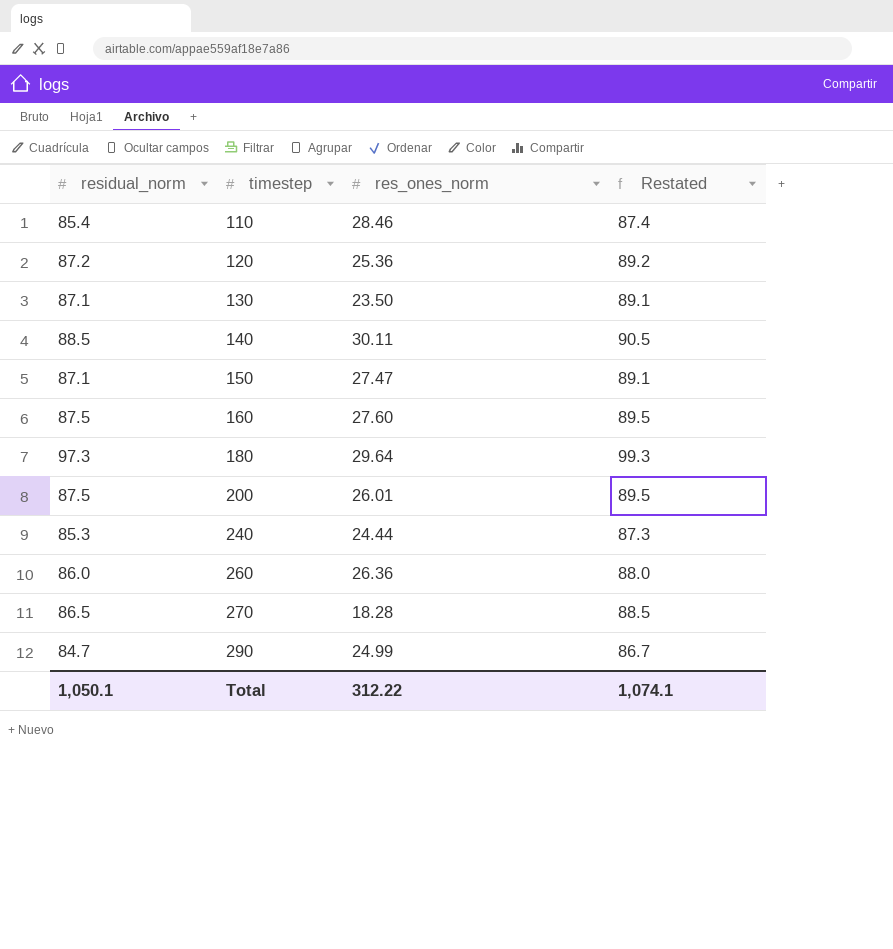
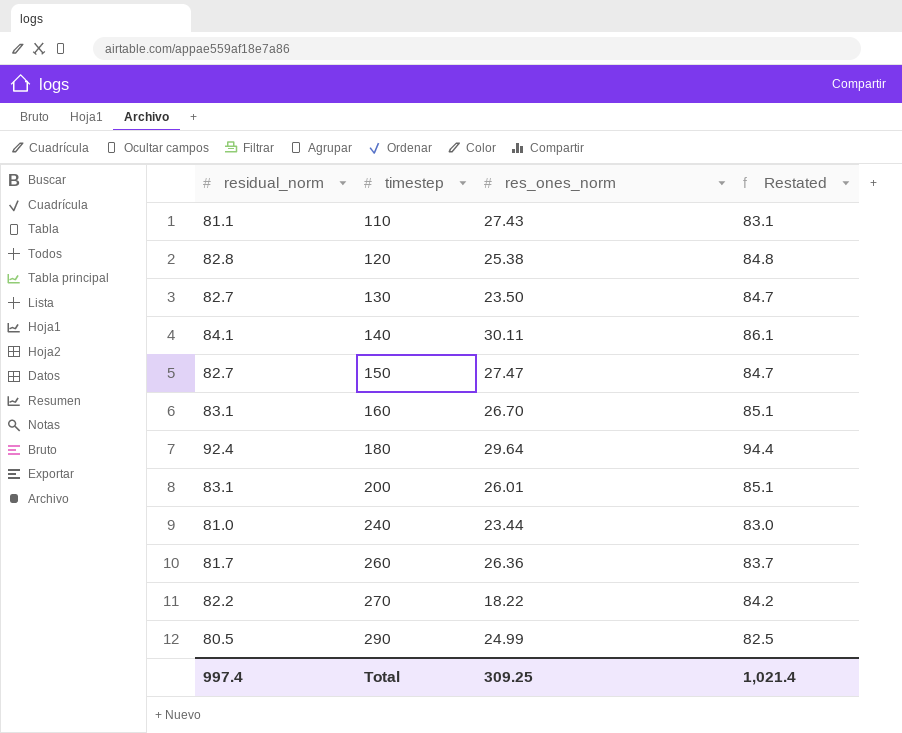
110 | residual_norm: 85.4 -> 81.1
110 | res_ones_norm: 28.46 -> 27.43
110 | Restated: 87.4 -> 83.1
120 | residual_norm: 87.2 -> 82.8
120 | res_ones_norm: 25.36 -> 25.38
120 | Restated: 89.2 -> 84.8
130 | residual_norm: 87.1 -> 82.7
130 | Restated: 89.1 -> 84.7
140 | residual_norm: 88.5 -> 84.1
140 | Restated: 90.5 -> 86.1
150 | residual_norm: 87.1 -> 82.7
150 | Restated: 89.1 -> 84.7
160 | residual_norm: 87.5 -> 83.1
160 | res_ones_norm: 27.60 -> 26.70
160 | Restated: 89.5 -> 85.1
180 | residual_norm: 97.3 -> 92.4
180 | Restated: 99.3 -> 94.4
200 | residual_norm: 87.5 -> 83.1
200 | Restated: 89.5 -> 85.1
240 | residual_norm: 85.3 -> 81.0
240 | res_ones_norm: 24.44 -> 23.44
240 | Restated: 87.3 -> 83.0
260 | residual_norm: 86.0 -> 81.7
260 | Restated: 88.0 -> 83.7
270 | residual_norm: 86.5 -> 82.2
270 | res_ones_norm: 18.28 -> 18.22
270 | Restated: 88.5 -> 84.2
290 | residual_norm: 84.7 -> 80.5
290 | Restated: 86.7 -> 82.5
Total | residual_norm: 1,050.1 -> 997.4
Total | res_ones_norm: 312.22 -> 309.25
Total | Restated: 1,074.1 -> 1,021.4

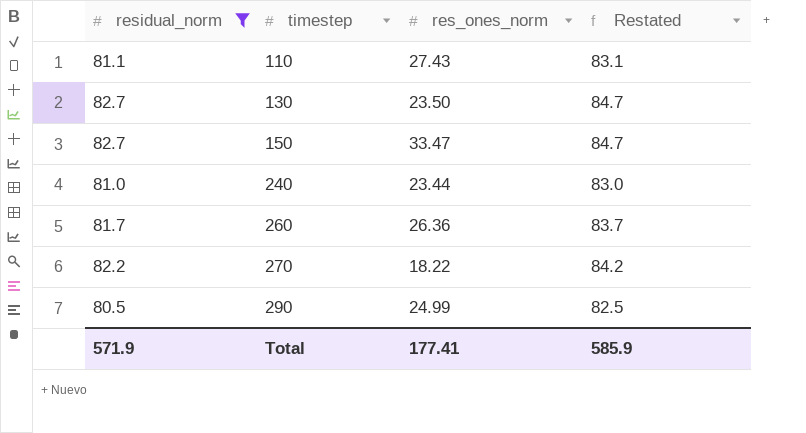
filter: none -> residual_norm <= 82.7
150 | res_ones_norm: 27.47 -> 33.47
Total | residual_norm: 997.4 -> 571.9
Total | res_ones_norm: 309.25 -> 177.41
Total | Restated: 1,021.4 -> 585.9

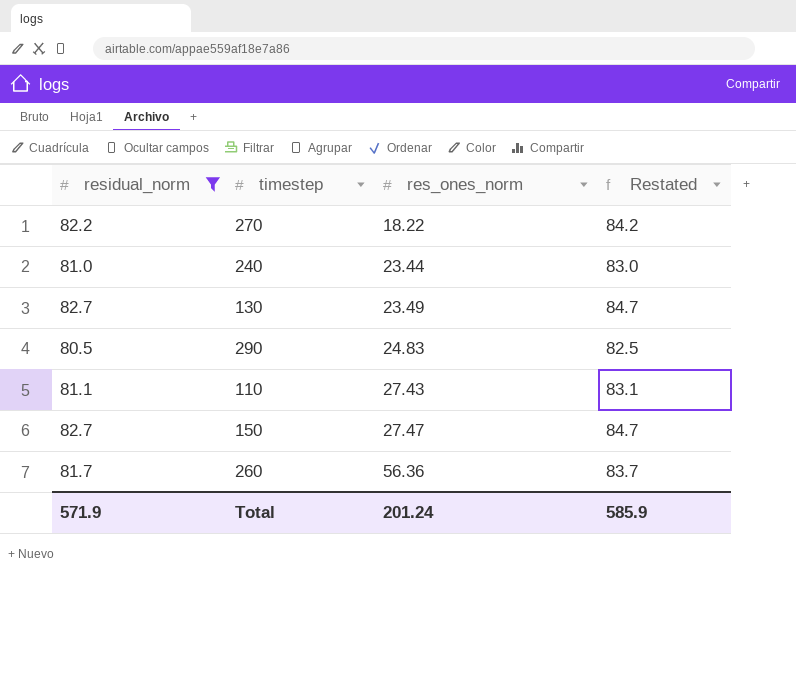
row order: timestep ascending -> res_ones_norm ascending
130 | res_ones_norm: 23.50 -> 23.49
290 | res_ones_norm: 24.99 -> 24.83
150 | res_ones_norm: 33.47 -> 27.47
260 | res_ones_norm: 26.36 -> 56.36
Total | res_ones_norm: 177.41 -> 201.24

